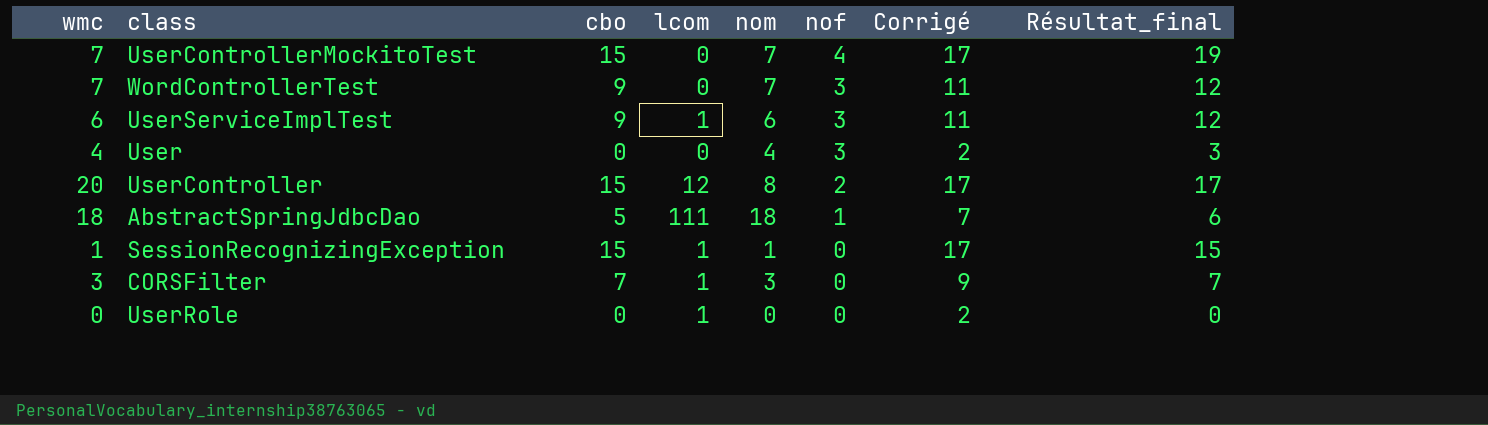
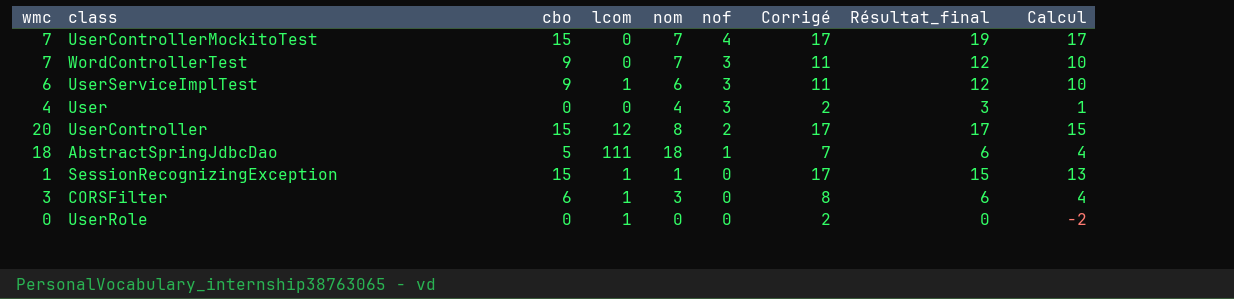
column Calcul | formula: none -> [Résultat_final] - 2
CORSFilter | cbo: 7 -> 6
CORSFilter | Corrigé: 9 -> 8
CORSFilter | Résultat_final: 7 -> 6

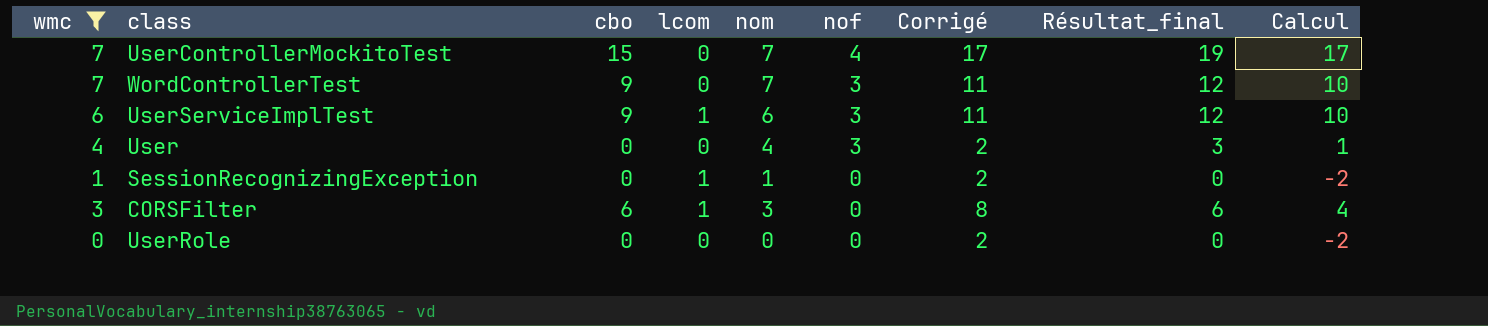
filter: none -> wmc <= 7
SessionRecognizingException | cbo: 15 -> 0
SessionRecognizingException | Corrigé: 17 -> 2
SessionRecognizingException | Résultat_final: 15 -> 0
SessionRecognizingException | Calcul: 13 -> -2
UserRole | lcom: 1 -> 0

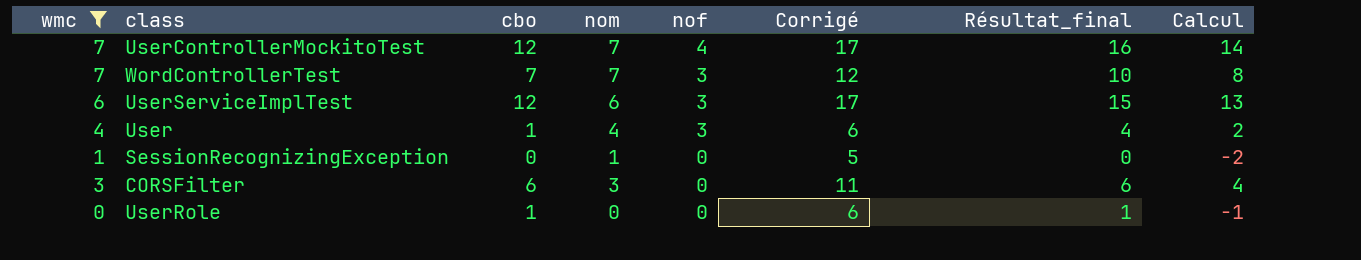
column lcom | position: 4 -> none
column Corrigé | formula: [cbo] + 2 -> [cbo] + 5
UserControllerMockitoTest | cbo: 15 -> 12
UserControllerMockitoTest | Résultat_final: 19 -> 16
UserControllerMockitoTest | Calcul: 17 -> 14
WordControllerTest | cbo: 9 -> 7
WordControllerTest | Résultat_final: 12 -> 10
WordControllerTest | Calcul: 10 -> 8
UserServiceImplTest | cbo: 9 -> 12
UserServiceImplTest | Résultat_final: 12 -> 15
UserServiceImplTest | Calcul: 10 -> 13
User | cbo: 0 -> 1
User | Résultat_final: 3 -> 4
User | Calcul: 1 -> 2
UserRole | cbo: 0 -> 1
UserRole | Résultat_final: 0 -> 1
UserRole | Calcul: -2 -> -1

